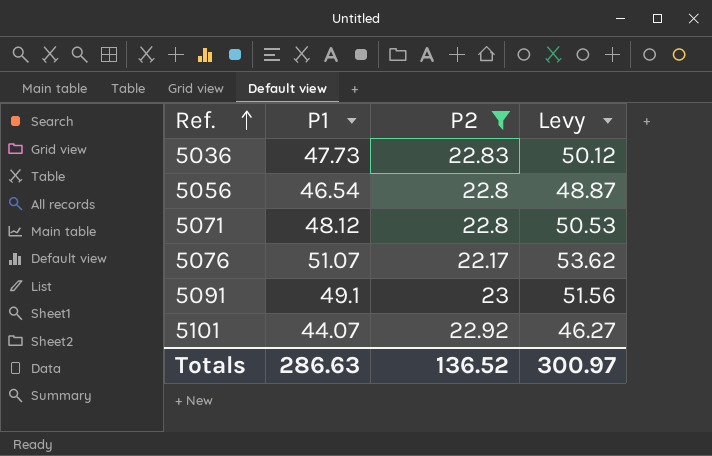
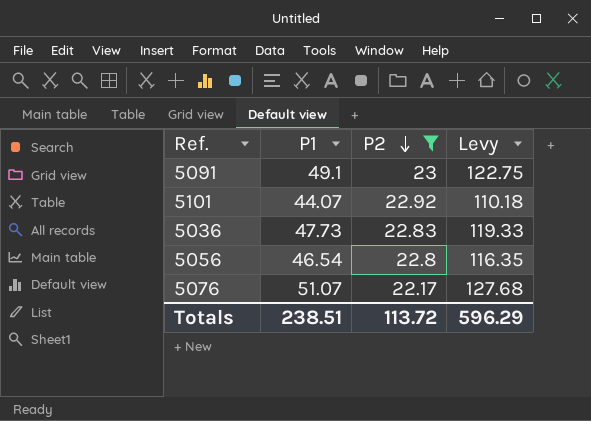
row order: Ref. ascending -> P2 descending
column Levy | formula: [P1] * 1.05 -> [P1] * 2.5
row 5071: 48.12 | 22.8 | 50.53 -> none
Totals | P1: 286.63 -> 238.51
Totals | P2: 136.52 -> 113.72
Totals | Levy: 300.97 -> 596.29

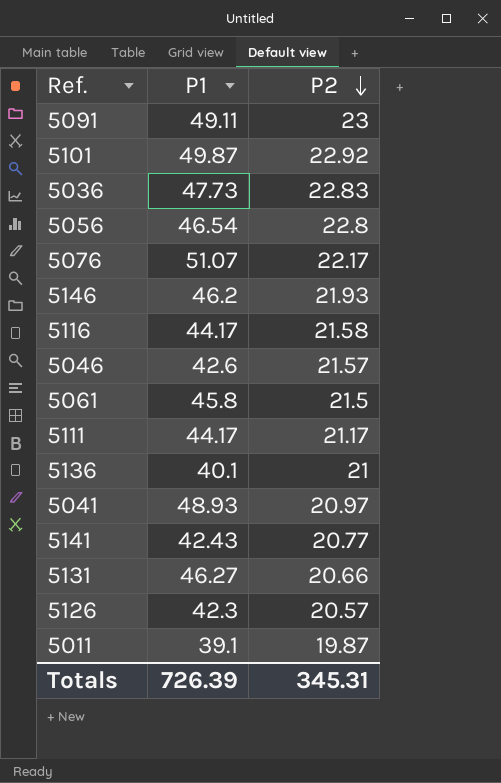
filter: P2 >= 22.17 -> none
column Levy | formula: [P1] * 2.5 -> none
5091 | P1: 49.1 -> 49.11
5101 | P1: 44.07 -> 49.87
Totals | P1: 238.51 -> 726.39
Totals | P2: 113.72 -> 345.31

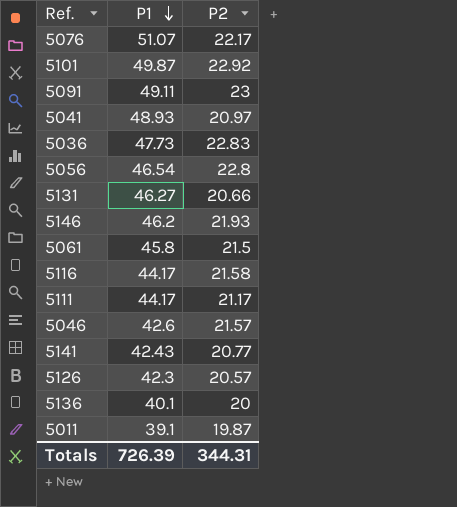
row order: P2 descending -> P1 descending
5136 | P2: 21 -> 20
Totals | P2: 345.31 -> 344.31

